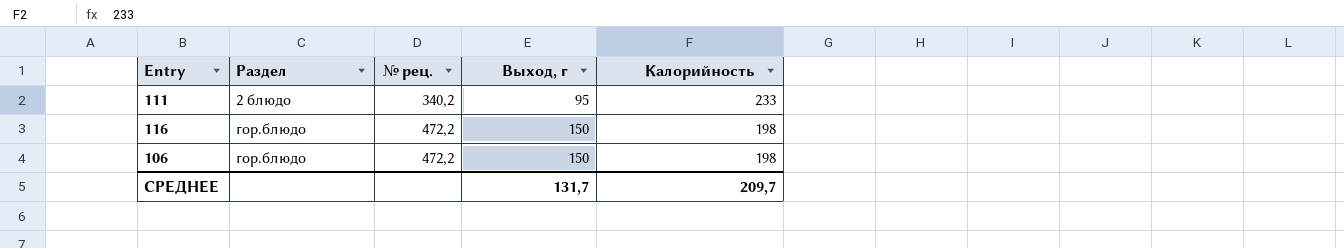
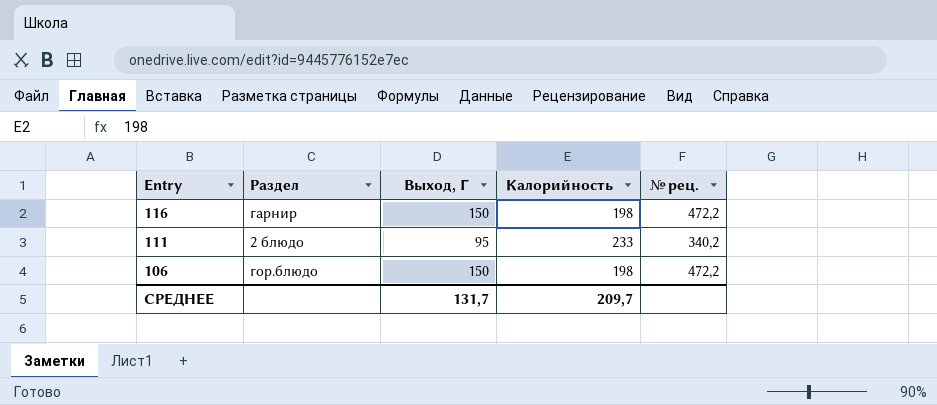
row order: Раздел ascending -> Entry descending
column name: Выход, г -> Выход, Г
column № рец. | position: 3 -> 5
116 | Раздел: гор.блюдо -> гарнир

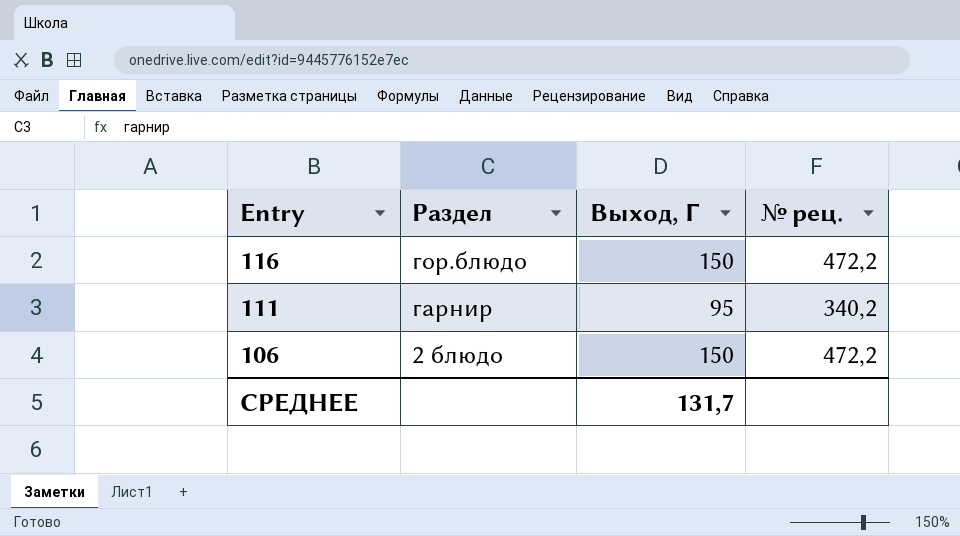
column Калорийность | position: 4 -> none
116 | Раздел: гарнир -> гор.блюдо
111 | Раздел: 2 блюдо -> гарнир
106 | Раздел: гор.блюдо -> 2 блюдо

